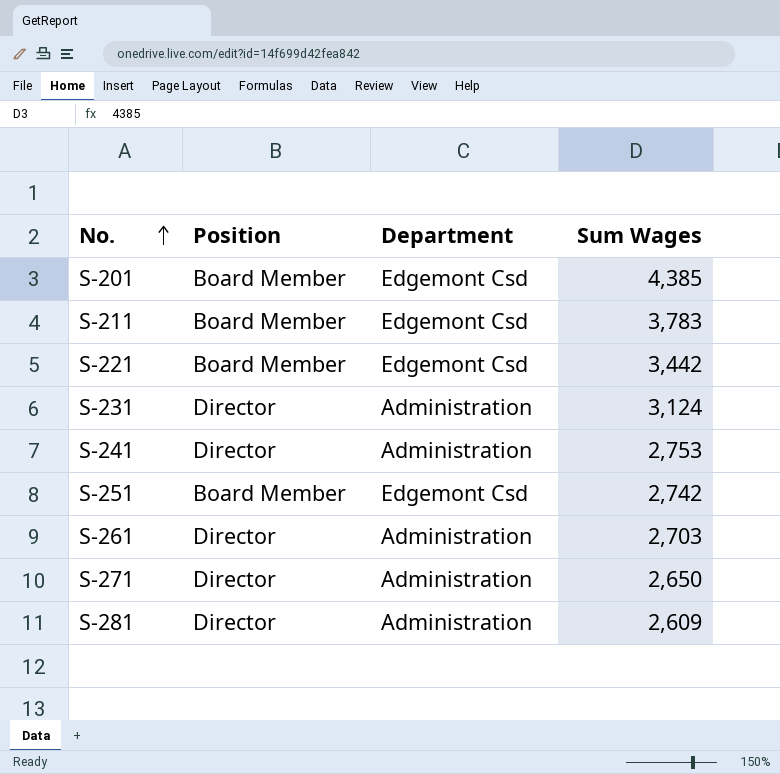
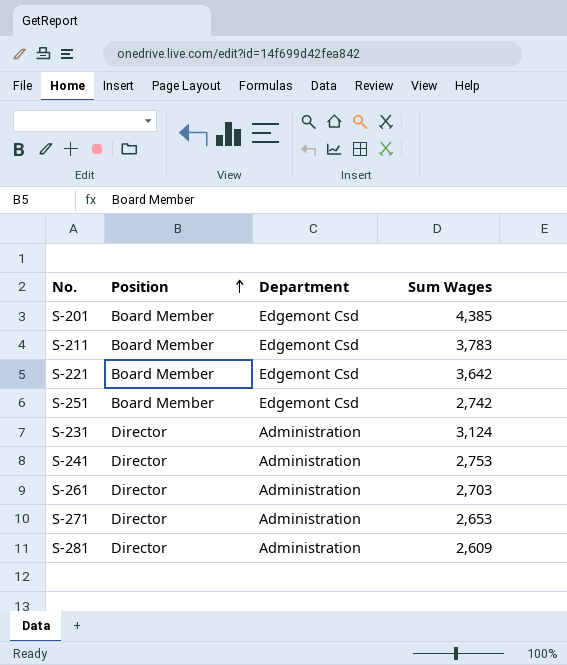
row order: No. ascending -> Position ascending
S-221 | Sum Wages: 3,442 -> 3,642
S-271 | Sum Wages: 2,650 -> 2,653

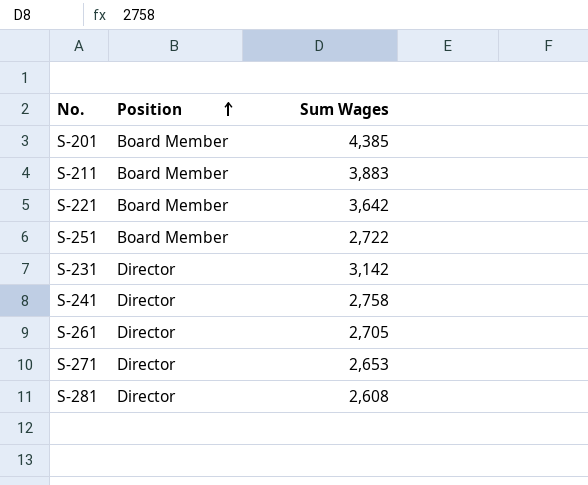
column Department | position: 3 -> none
S-211 | Sum Wages: 3,783 -> 3,883
S-251 | Sum Wages: 2,742 -> 2,722
S-231 | Sum Wages: 3,124 -> 3,142
S-241 | Sum Wages: 2,753 -> 2,758
S-261 | Sum Wages: 2,703 -> 2,705
S-281 | Sum Wages: 2,609 -> 2,608

